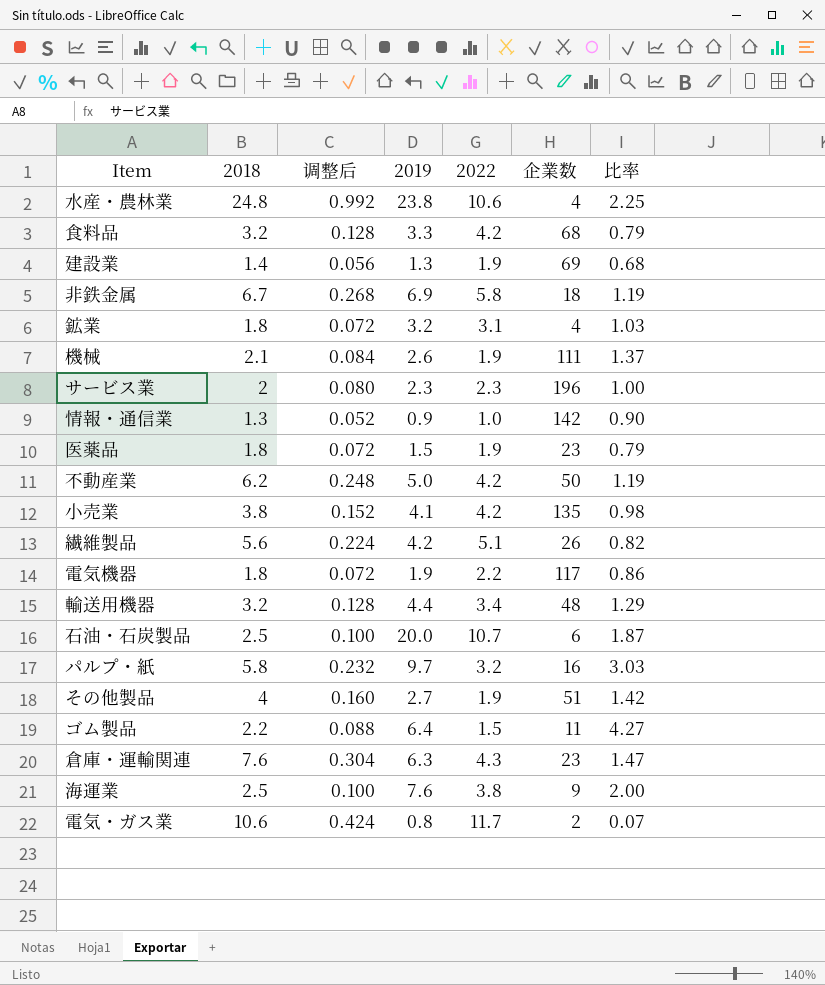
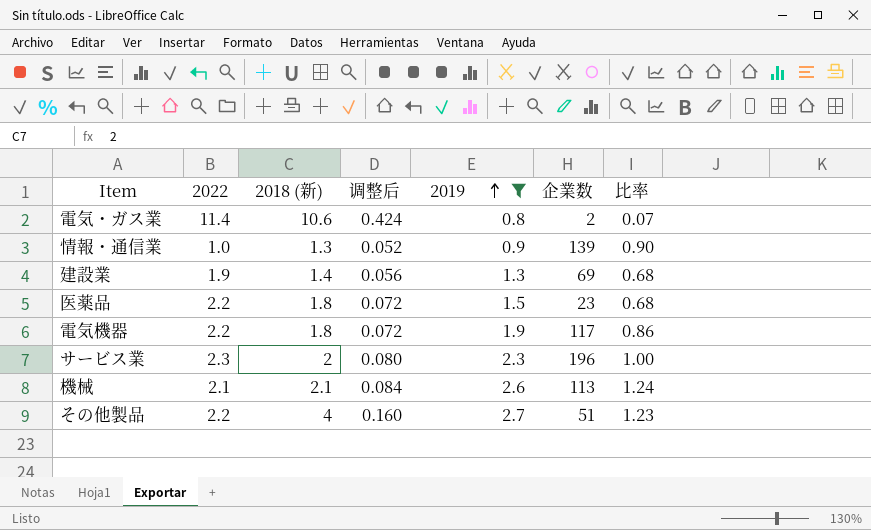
filter: none -> 2019 <= 2.7
row order: none -> 2019 ascending
column 2022 | position: 5 -> 2
column name: 2018 -> 2018 (新)
電気・ガス業 | 2022: 11.7 -> 11.4
情報・通信業 | 企業数: 142 -> 139
医薬品 | 2022: 1.9 -> 2.2
医薬品 | 比率: 0.79 -> 0.68
機械 | 2022: 1.9 -> 2.1
機械 | 企業数: 111 -> 113
機械 | 比率: 1.37 -> 1.24
その他製品 | 2022: 1.9 -> 2.2
その他製品 | 比率: 1.42 -> 1.23

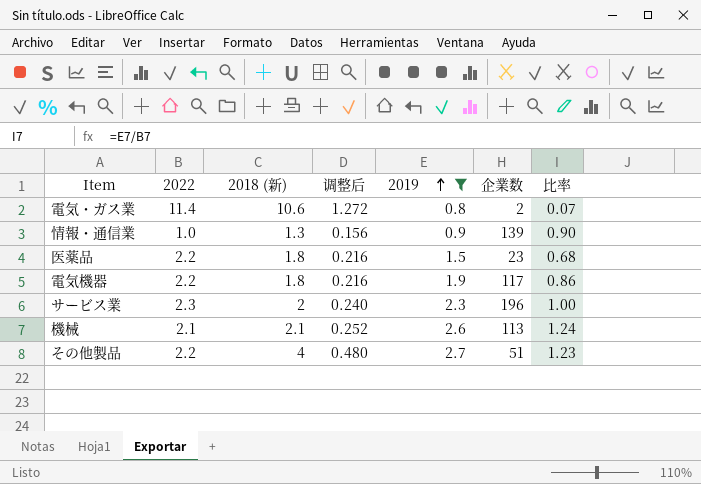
column 调整后 | formula: [2018 (新)] * 0.04 -> [2018 (新)] * 0.12
row 建設業: 1.9 | 1.4 | 0.056 | 1.3 | 69 | 0.68 -> none

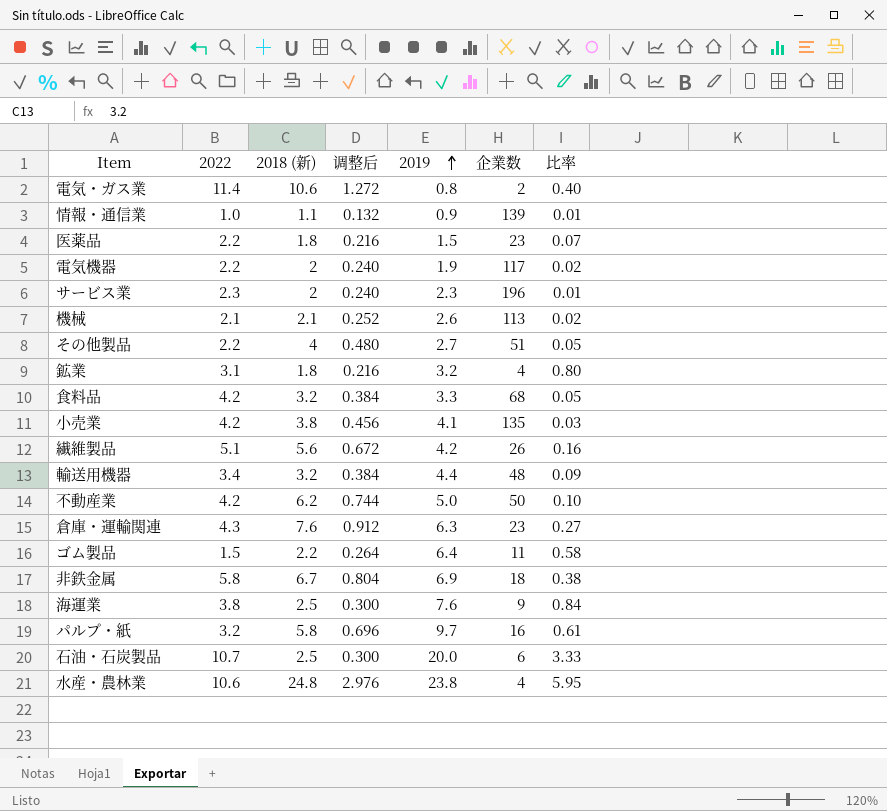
filter: 2019 <= 2.7 -> none
column 比率 | formula: [2019] / [2022] -> [2019] / [企業数]
情報・通信業 | 2018 (新): 1.3 -> 1.1
情報・通信業 | 调整后: 0.156 -> 0.132
電気機器 | 2018 (新): 1.8 -> 2
電気機器 | 调整后: 0.216 -> 0.240

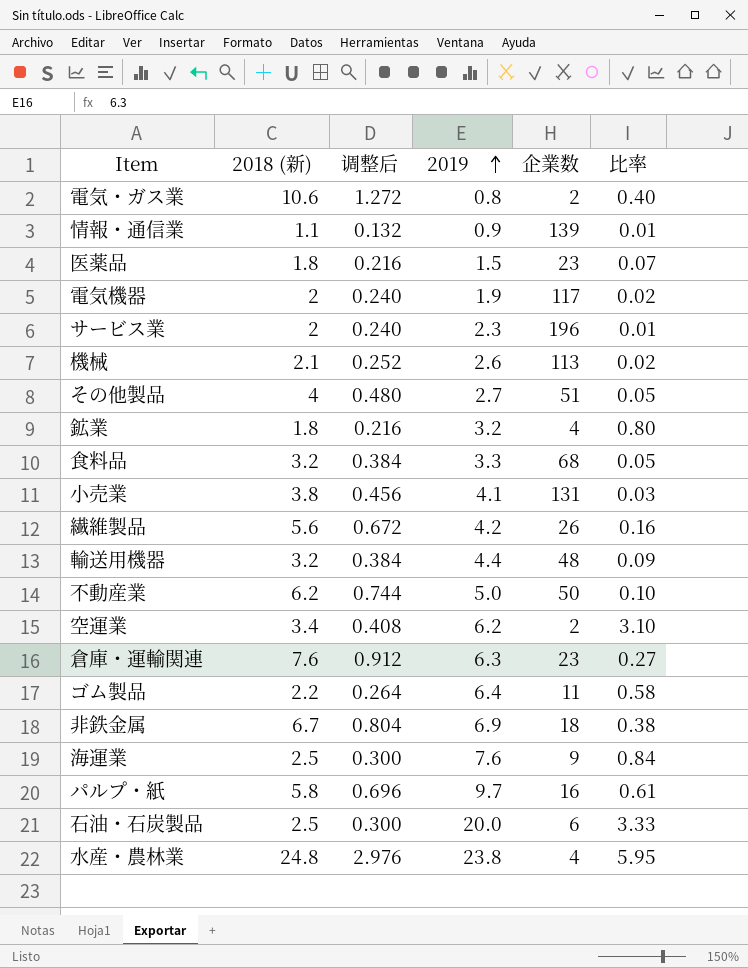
column 2022 | position: 2 -> none
小売業 | 企業数: 135 -> 131
row 空運業: none -> 3.4 | 0.408 | 6.2 | 2 | 3.10

